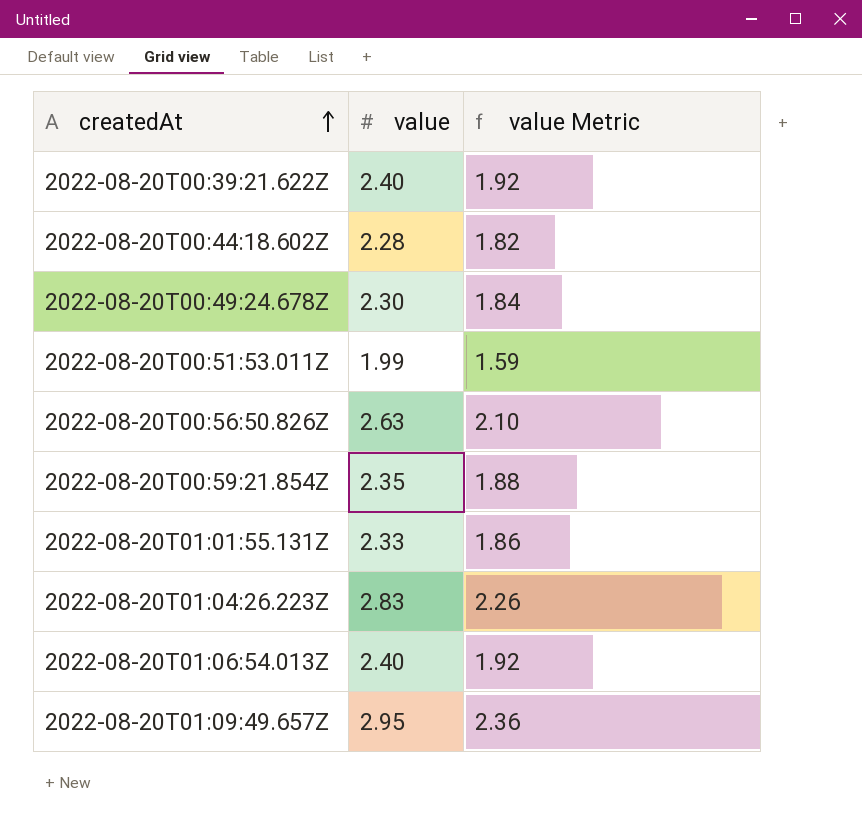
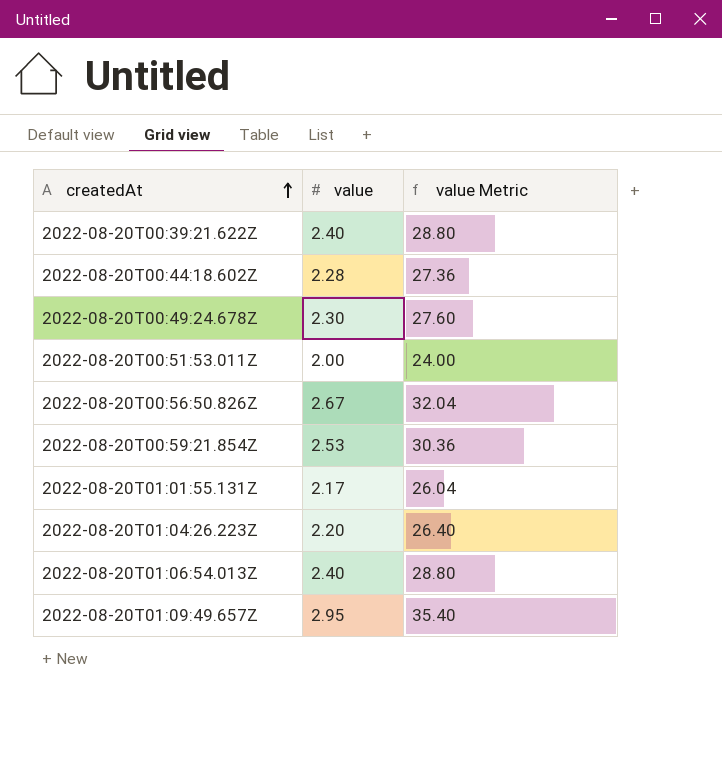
column value Metric | formula: [value] * 0.8 -> [value] * 12
2022-08-20T00:51:53.011Z | value: 1.99 -> 2.00
2022-08-20T00:56:50.826Z | value: 2.63 -> 2.67
2022-08-20T00:59:21.854Z | value: 2.35 -> 2.53
2022-08-20T01:01:55.131Z | value: 2.33 -> 2.17
2022-08-20T01:04:26.223Z | value: 2.83 -> 2.20

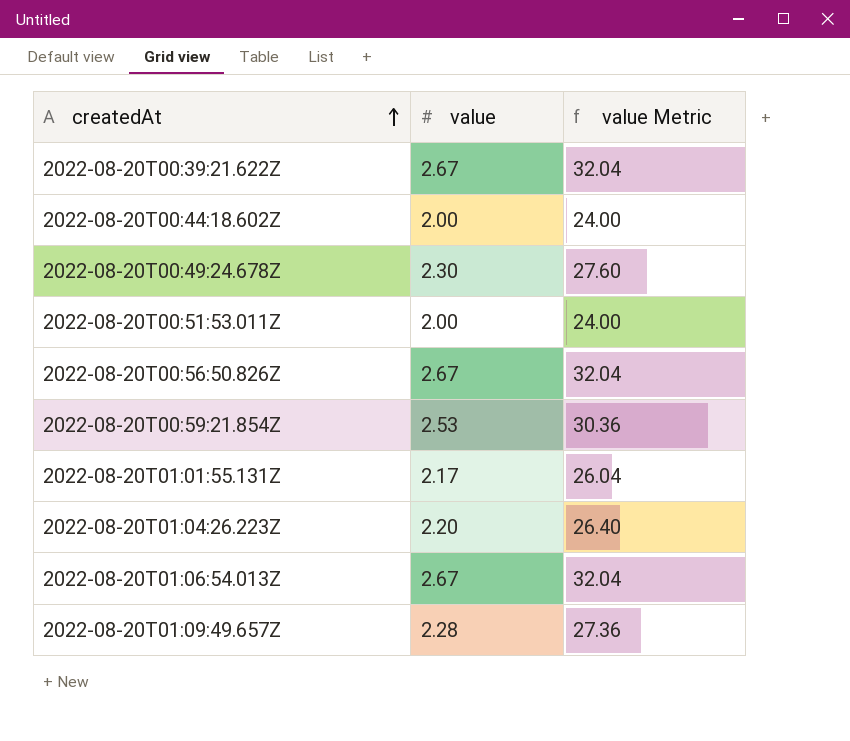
2022-08-20T00:39:21.622Z | value: 2.40 -> 2.67
2022-08-20T00:39:21.622Z | value Metric: 28.80 -> 32.04
2022-08-20T00:44:18.602Z | value: 2.28 -> 2.00
2022-08-20T00:44:18.602Z | value Metric: 27.36 -> 24.00
2022-08-20T01:06:54.013Z | value: 2.40 -> 2.67
2022-08-20T01:06:54.013Z | value Metric: 28.80 -> 32.04
2022-08-20T01:09:49.657Z | value: 2.95 -> 2.28
2022-08-20T01:09:49.657Z | value Metric: 35.40 -> 27.36

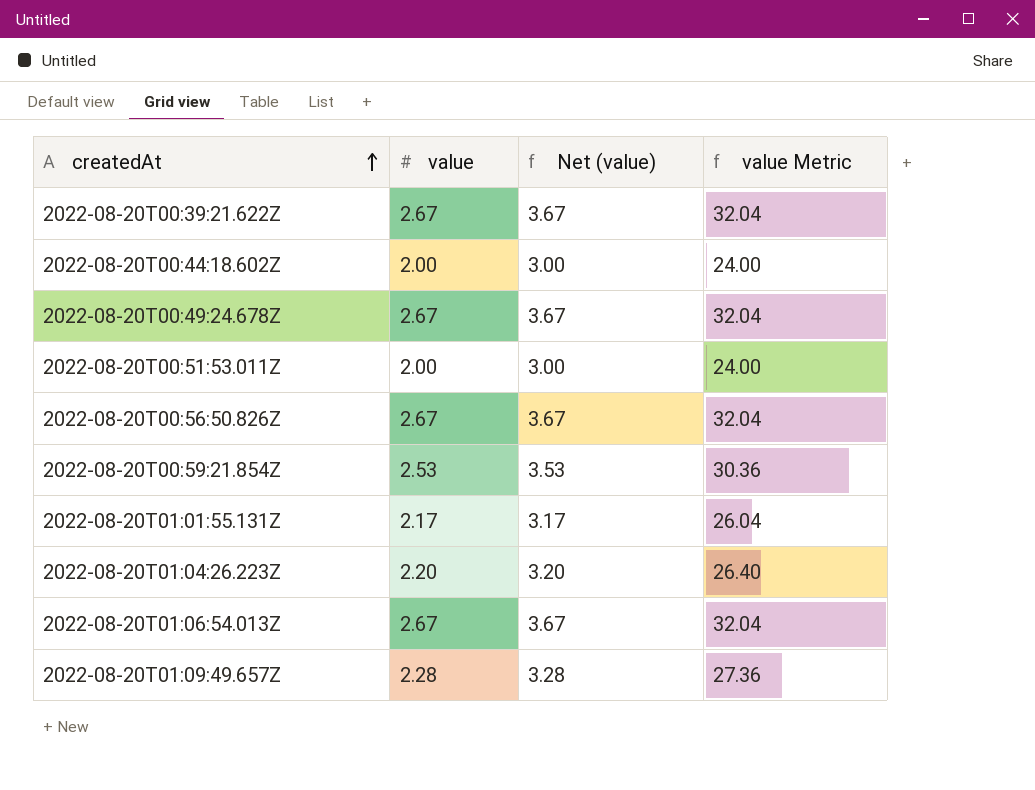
column Net (value) | formula: none -> [value] + 1
2022-08-20T00:49:24.678Z | value: 2.30 -> 2.67
2022-08-20T00:49:24.678Z | value Metric: 27.60 -> 32.04

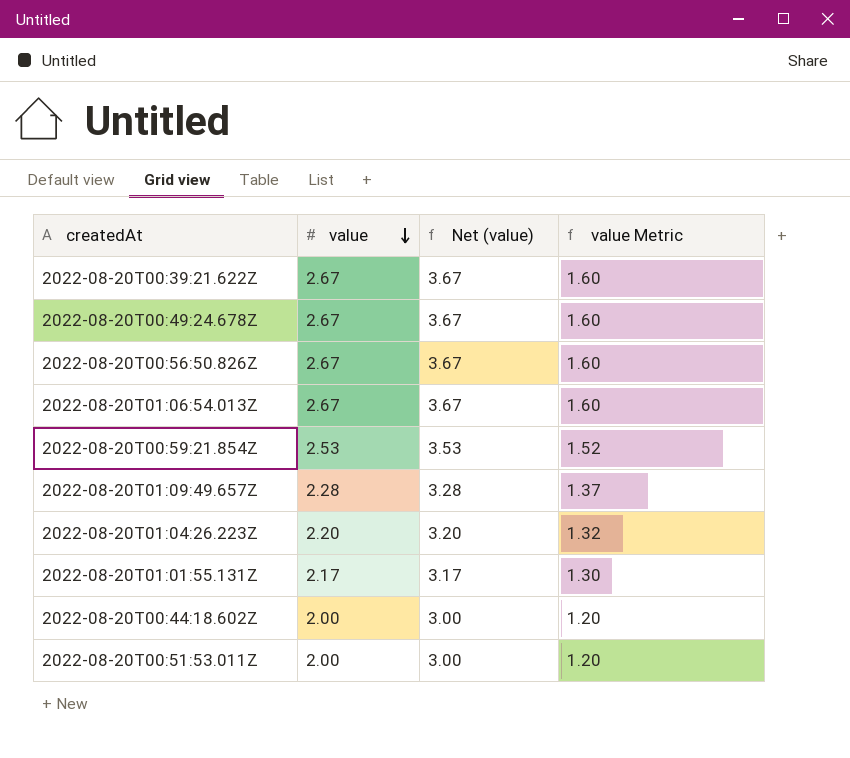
row order: createdAt ascending -> value descending
column value Metric | formula: [value] * 12 -> [value] * 0.6

